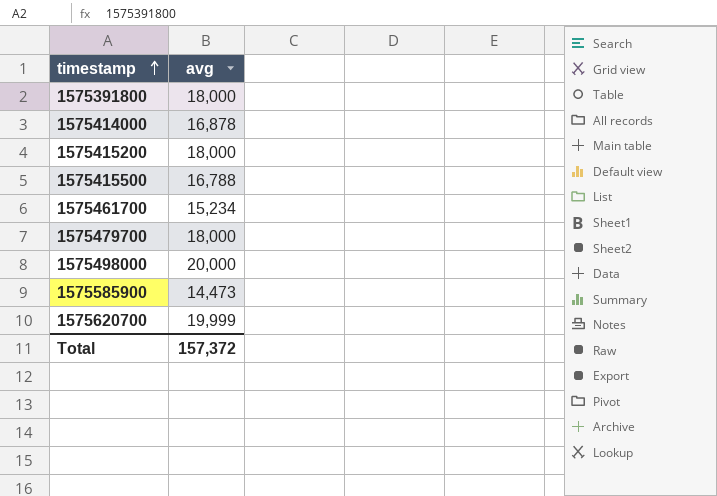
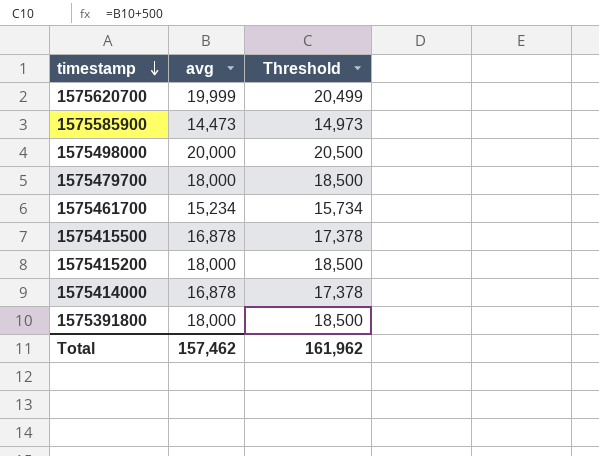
row order: timestamp ascending -> timestamp descending
column Threshold | formula: none -> [avg] + 500
1575415500 | avg: 16,788 -> 16,878
Total | avg: 157,372 -> 157,462

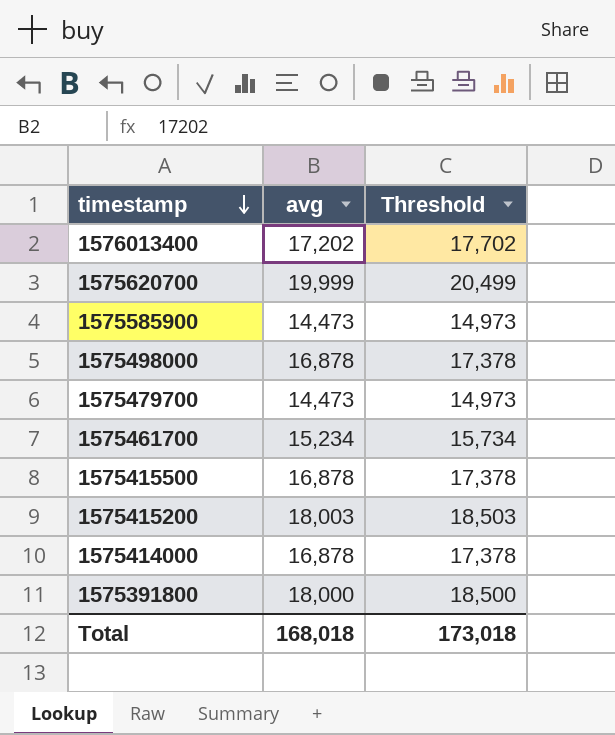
row 1576013400: none -> 17,202 | 17,702
1575498000 | avg: 20,000 -> 16,878
1575498000 | Threshold: 20,500 -> 17,378
1575479700 | avg: 18,000 -> 14,473
1575479700 | Threshold: 18,500 -> 14,973
1575415200 | avg: 18,000 -> 18,003
1575415200 | Threshold: 18,500 -> 18,503
Total | avg: 157,462 -> 168,018
Total | Threshold: 161,962 -> 173,018

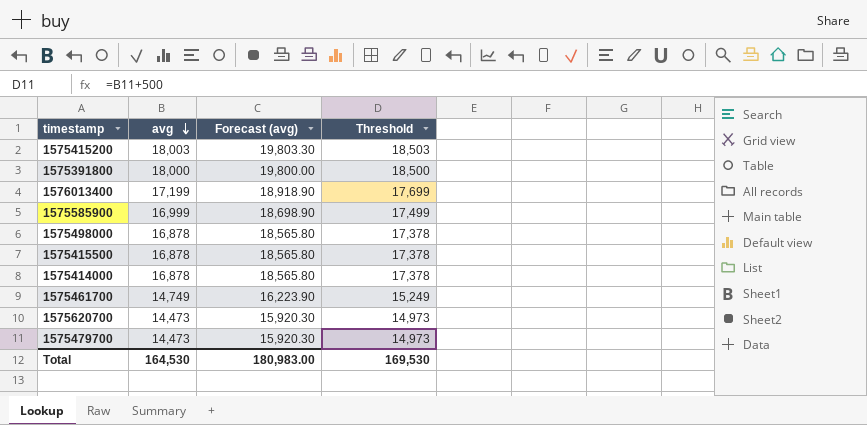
row order: timestamp descending -> avg descending
column Forecast (avg) | formula: none -> [avg] * 1.1
1576013400 | avg: 17,202 -> 17,199
1576013400 | Threshold: 17,702 -> 17,699
1575585900 | avg: 14,473 -> 16,999
1575585900 | Threshold: 14,973 -> 17,499
1575461700 | avg: 15,234 -> 14,749
1575461700 | Threshold: 15,734 -> 15,249
1575620700 | avg: 19,999 -> 14,473
1575620700 | Threshold: 20,499 -> 14,973
Total | avg: 168,018 -> 164,530
Total | Threshold: 173,018 -> 169,530

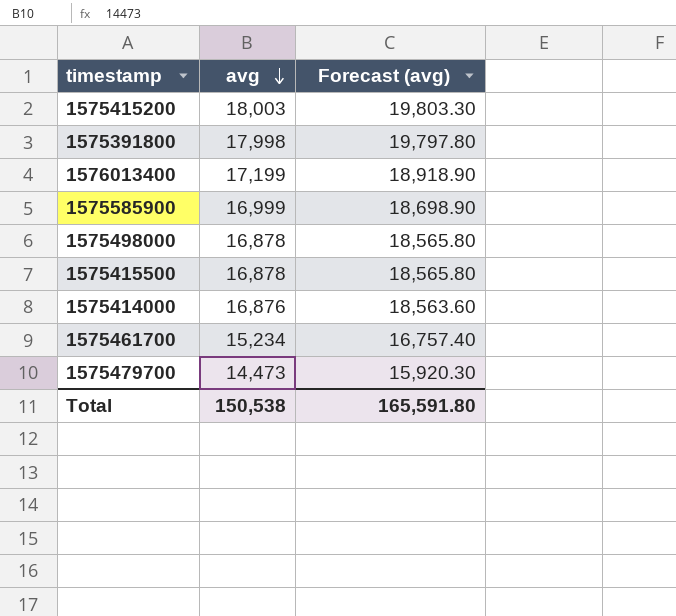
column Threshold | formula: [avg] + 500 -> none
row 1575620700: 14,473 | 15,920.30 | 14,973 -> none
1575391800 | avg: 18,000 -> 17,998
1575391800 | Forecast (avg): 19,800.00 -> 19,797.80
1575414000 | avg: 16,878 -> 16,876
1575414000 | Forecast (avg): 18,565.80 -> 18,563.60
1575461700 | avg: 14,749 -> 15,234
1575461700 | Forecast (avg): 16,223.90 -> 16,757.40
Total | avg: 164,530 -> 150,538
Total | Forecast (avg): 180,983.00 -> 165,591.80

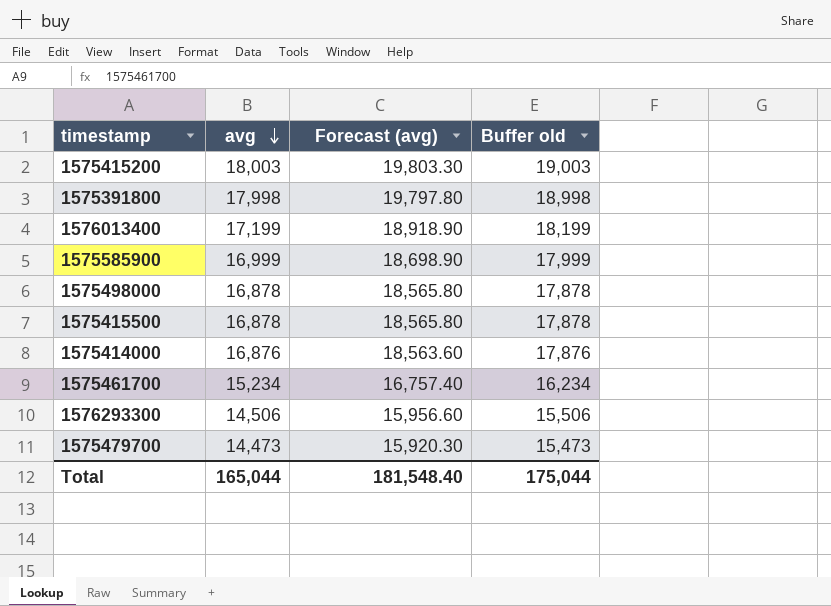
column Buffer old | formula: none -> [avg] + 1000
row 1576293300: none -> 14,506 | 15,956.60 | 15,506
Total | avg: 150,538 -> 165,044
Total | Forecast (avg): 165,591.80 -> 181,548.40

